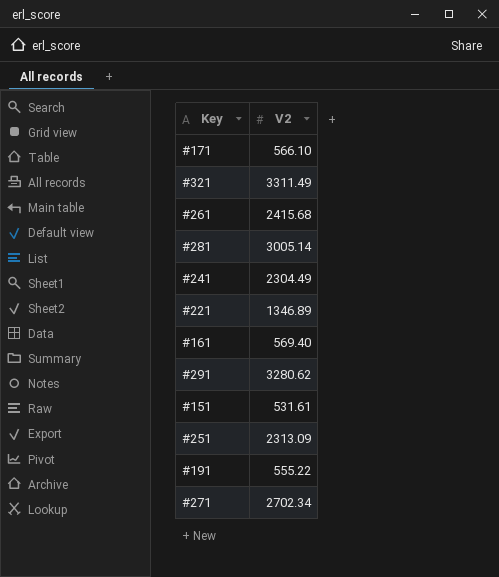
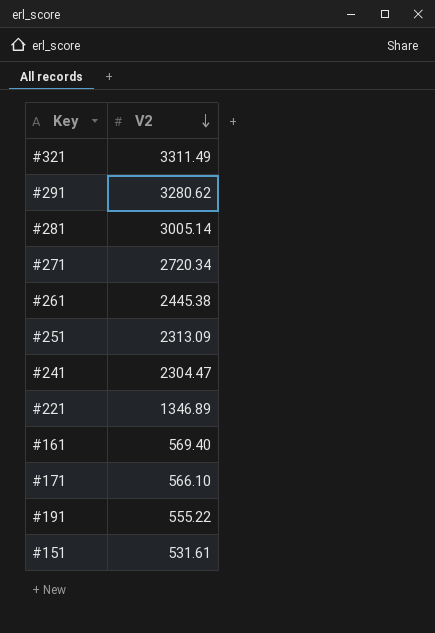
row order: none -> V2 descending
#271 | V2: 2702.34 -> 2720.34
#261 | V2: 2415.68 -> 2445.38
#241 | V2: 2304.49 -> 2304.47

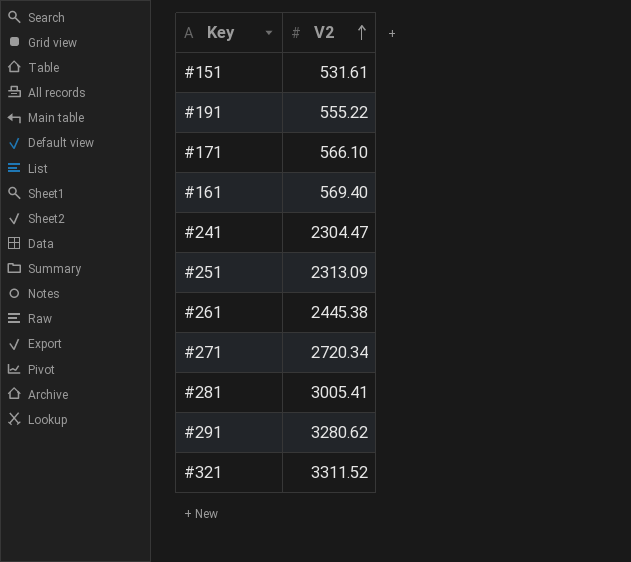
row order: V2 descending -> V2 ascending
row #221: 1346.89 -> none
#281 | V2: 3005.14 -> 3005.41
#321 | V2: 3311.49 -> 3311.52

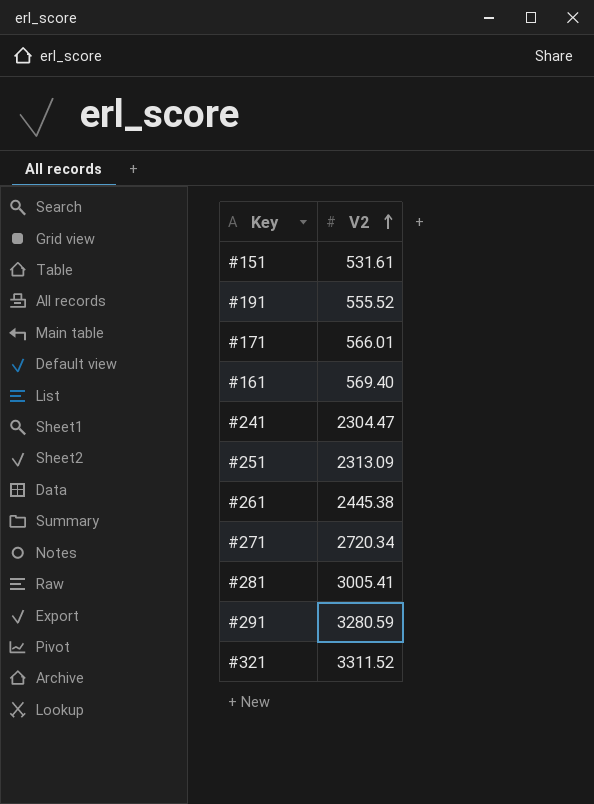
#191 | V2: 555.22 -> 555.52
#171 | V2: 566.10 -> 566.01
#291 | V2: 3280.62 -> 3280.59

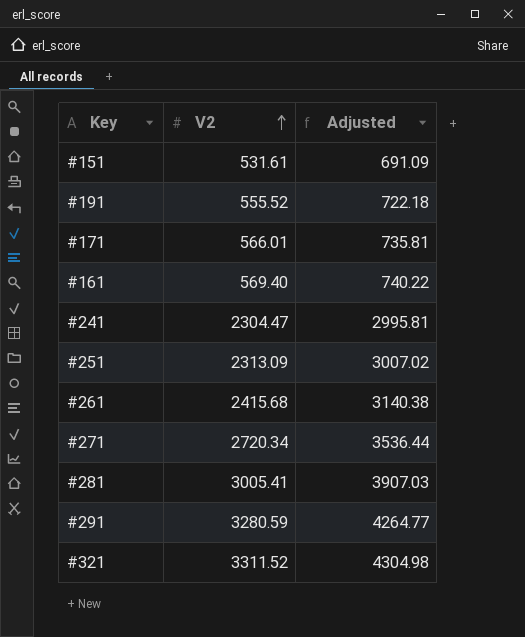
column Adjusted | formula: none -> [V2] * 1.3
#261 | V2: 2445.38 -> 2415.68

